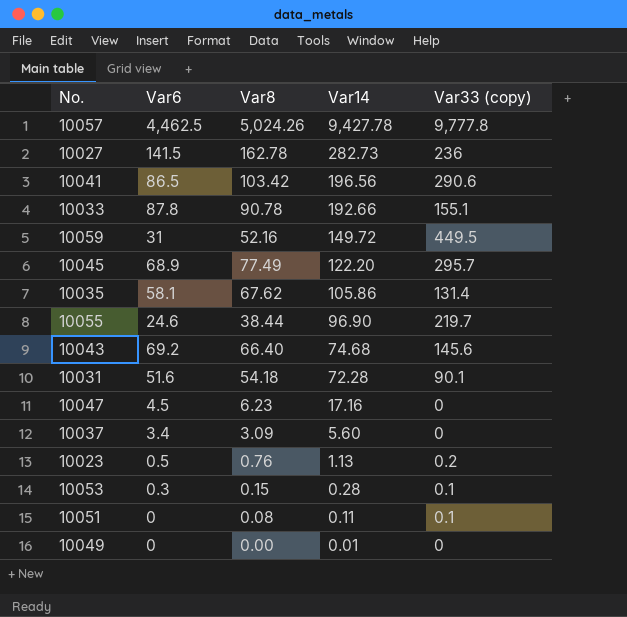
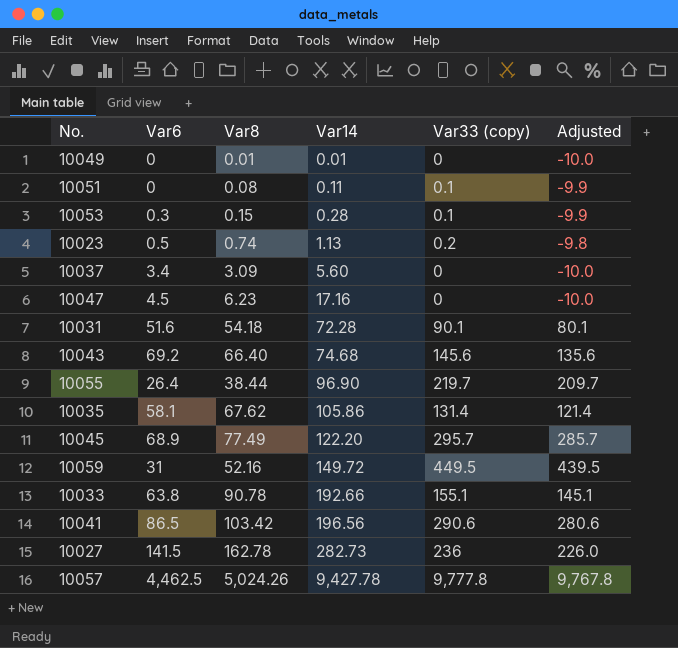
row order: Var14 descending -> Var14 ascending
column Adjusted | formula: none -> [Var33 (copy)] - 10
10049 | Var8: 0.00 -> 0.01
10023 | Var8: 0.76 -> 0.74
10055 | Var6: 24.6 -> 26.4
10033 | Var6: 87.8 -> 63.8

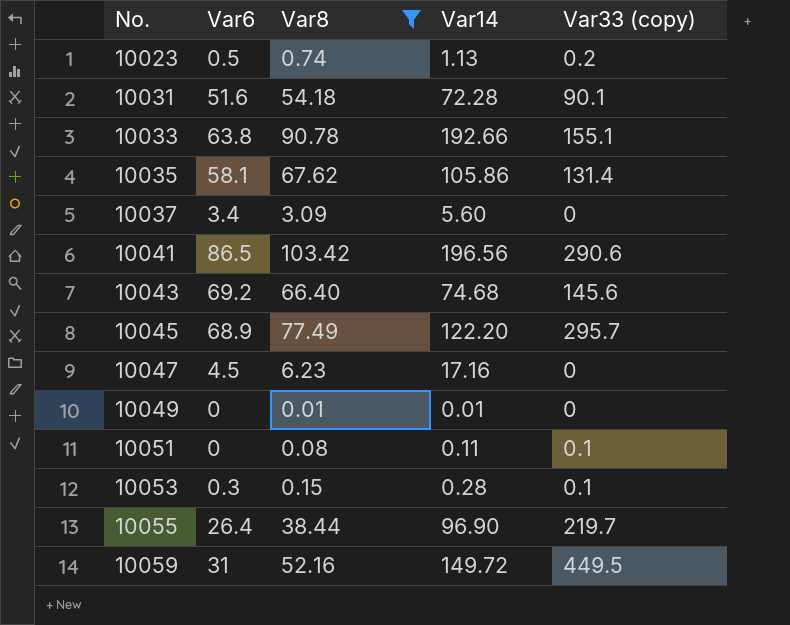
filter: none -> Var8 <= 103.42
row order: Var14 ascending -> No. ascending
column Adjusted | formula: [Var33 (copy)] - 10 -> none

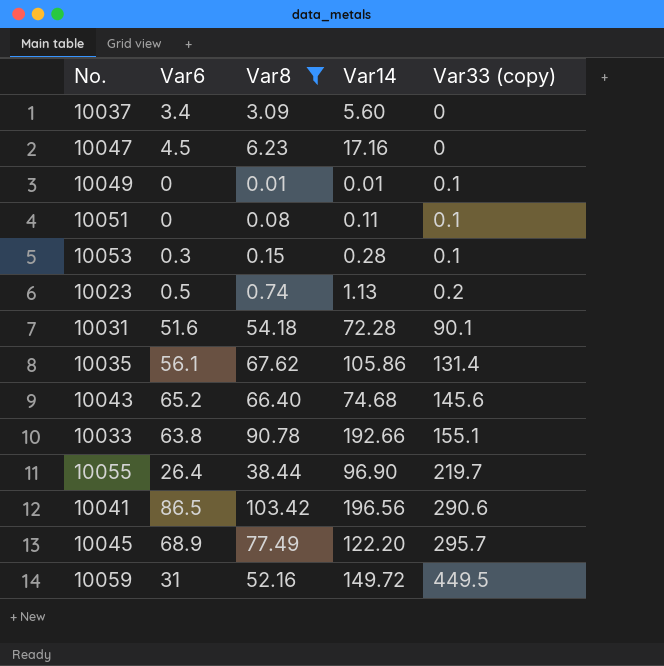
row order: No. ascending -> Var33 (copy) ascending
10049 | Var33 (copy): 0 -> 0.1
10035 | Var6: 58.1 -> 56.1
10043 | Var6: 69.2 -> 65.2

